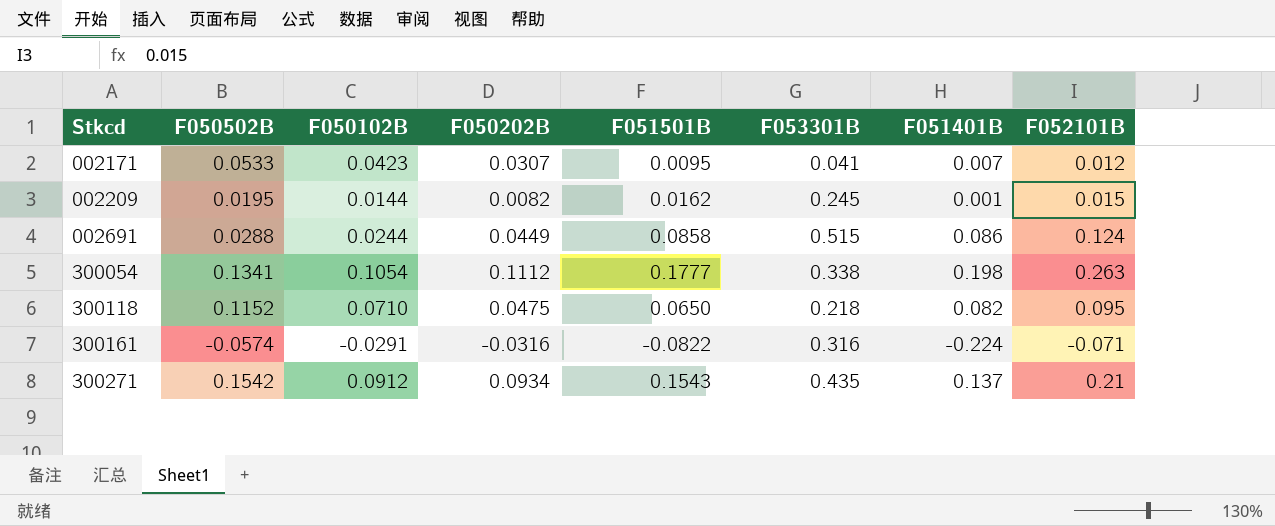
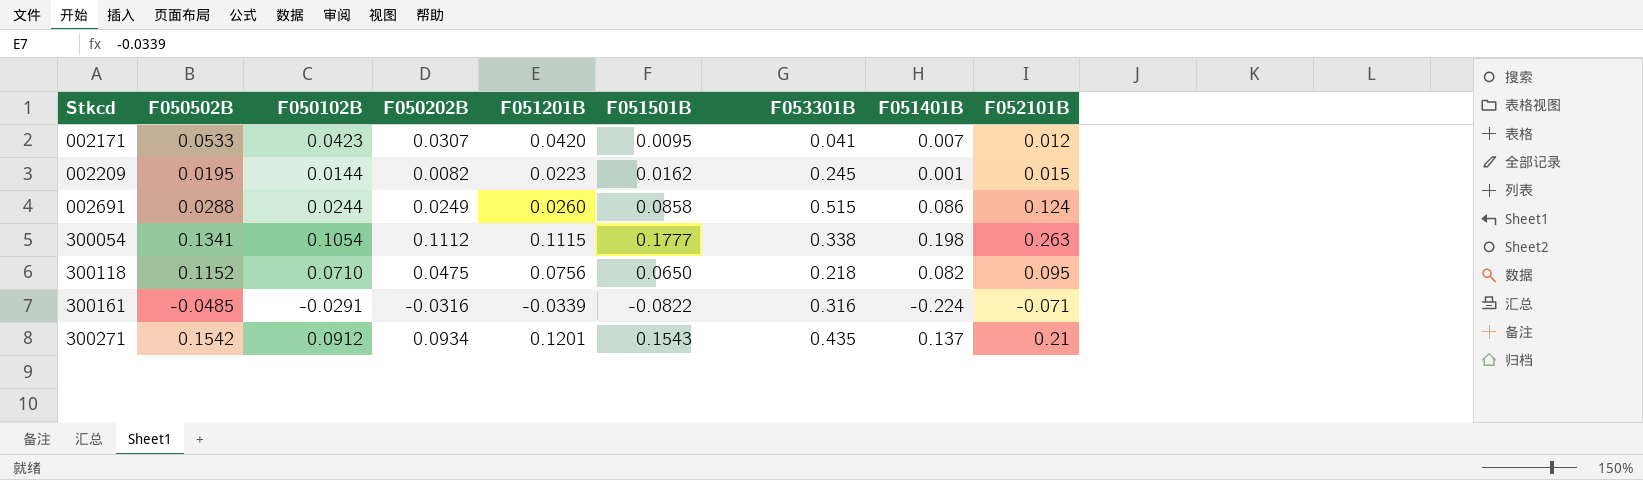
column F051201B | position: none -> 5
002691 | F050202B: 0.0449 -> 0.0249
300161 | F050502B: -0.0574 -> -0.0485

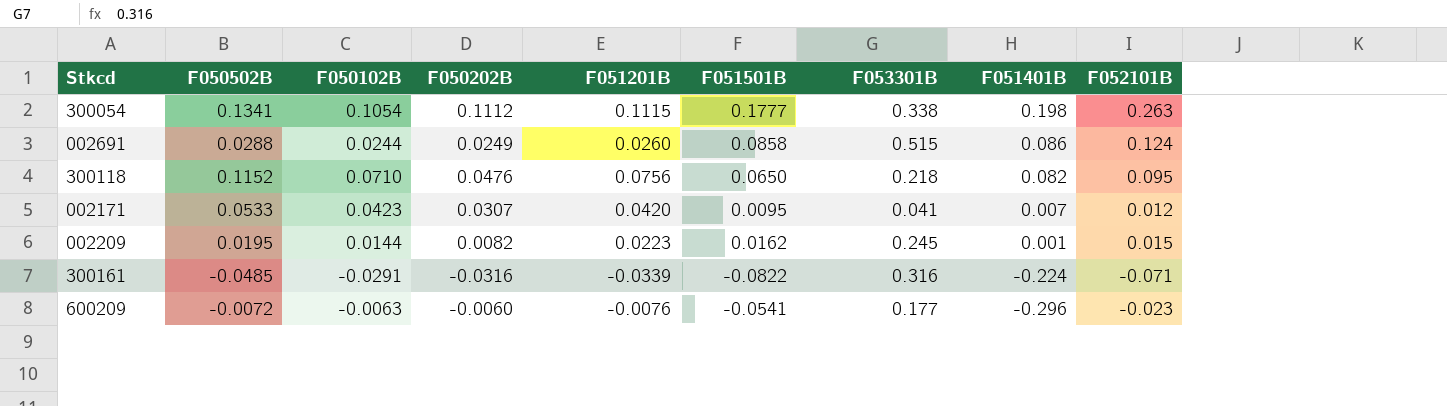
row order: Stkcd ascending -> F051401B descending
row 300271: 0.1542 | 0.0912 | 0.0934 | 0.1201 | 0.1543 | 0.435 | 0.137 | 0.21 -> none
300118 | F050202B: 0.0475 -> 0.0476
row 600209: none -> -0.0072 | -0.0063 | -0.0060 | -0.0076 | -0.0541 | 0.177 | -0.296 | -0.023

